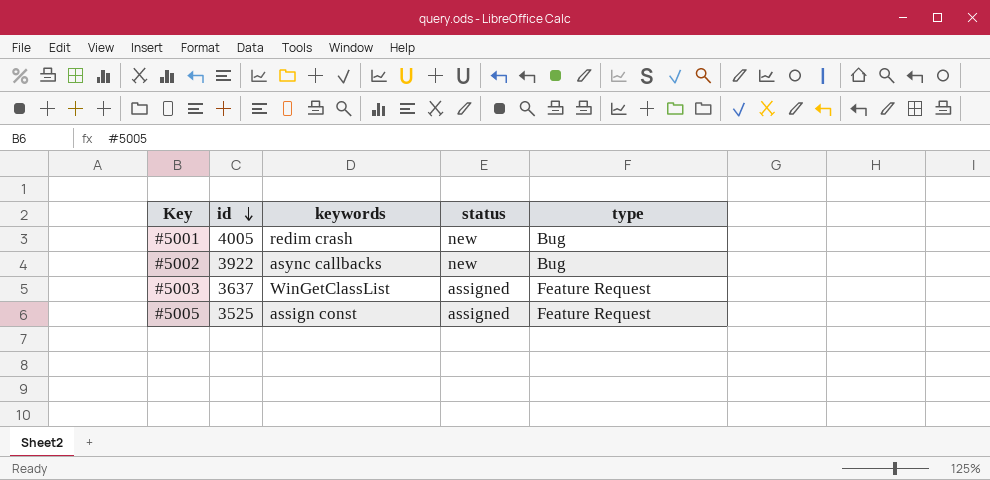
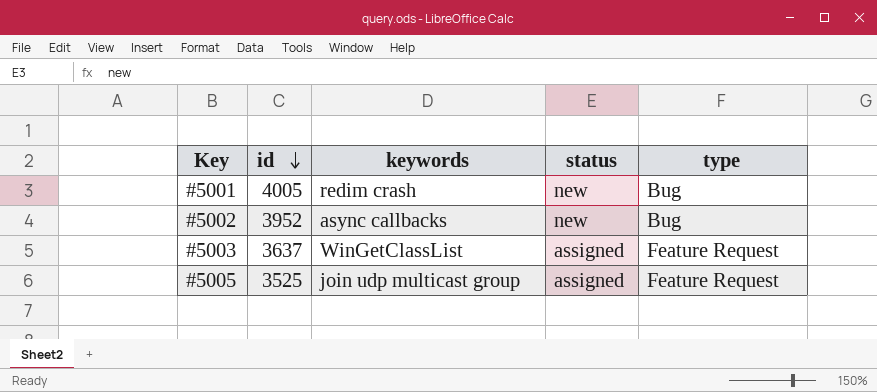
#5002 | id: 3922 -> 3952
#5005 | keywords: assign const -> join udp multicast group

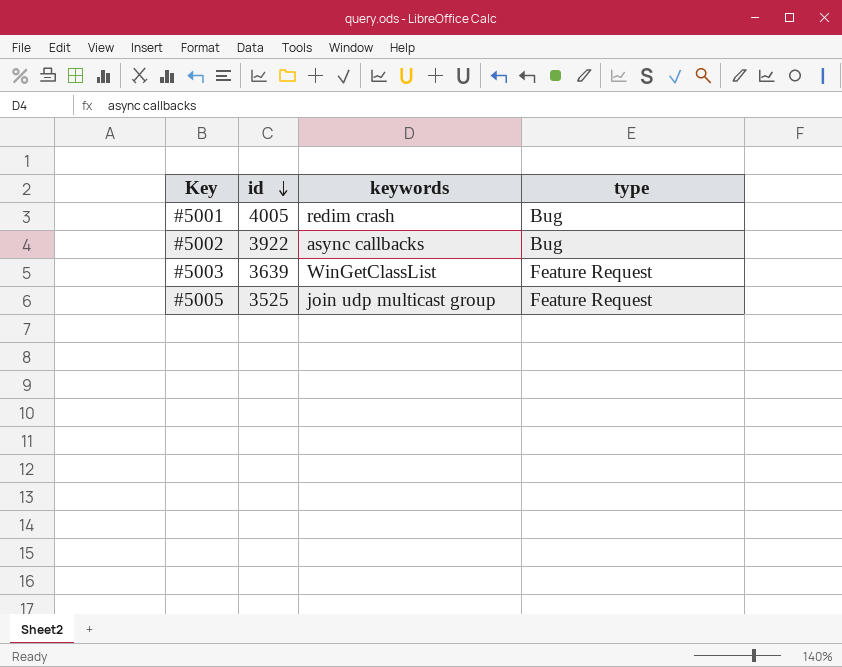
column status | position: 4 -> none
#5002 | id: 3952 -> 3922
#5003 | id: 3637 -> 3639

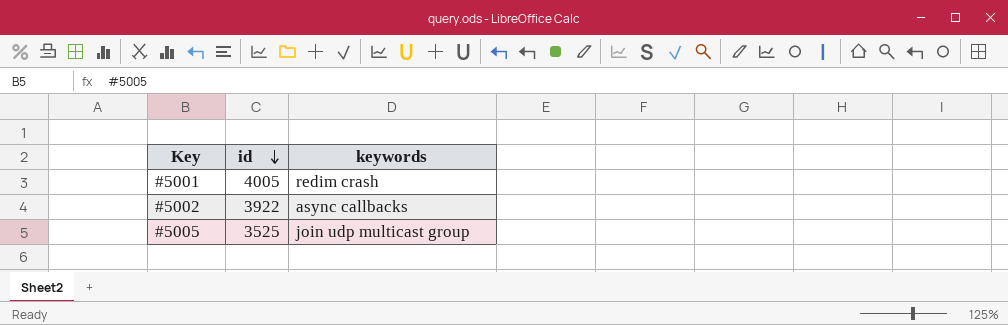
column type | position: 4 -> none
row #5003: 3639 | WinGetClassList | Feature Request -> none

